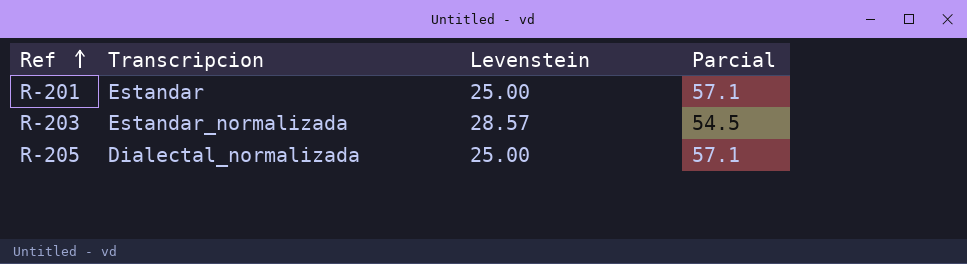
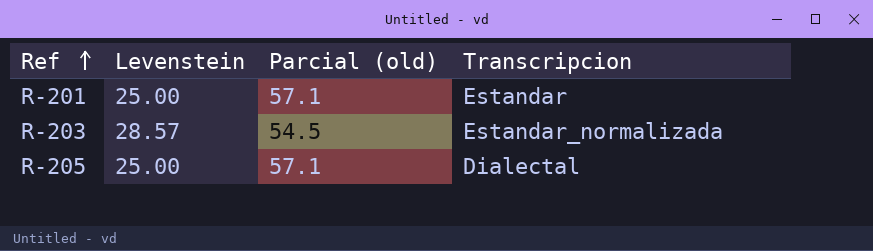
column name: Parcial -> Parcial (old)
column Transcripcion | position: 2 -> 4
R-205 | Transcripcion: Dialectal_normalizada -> Dialectal

